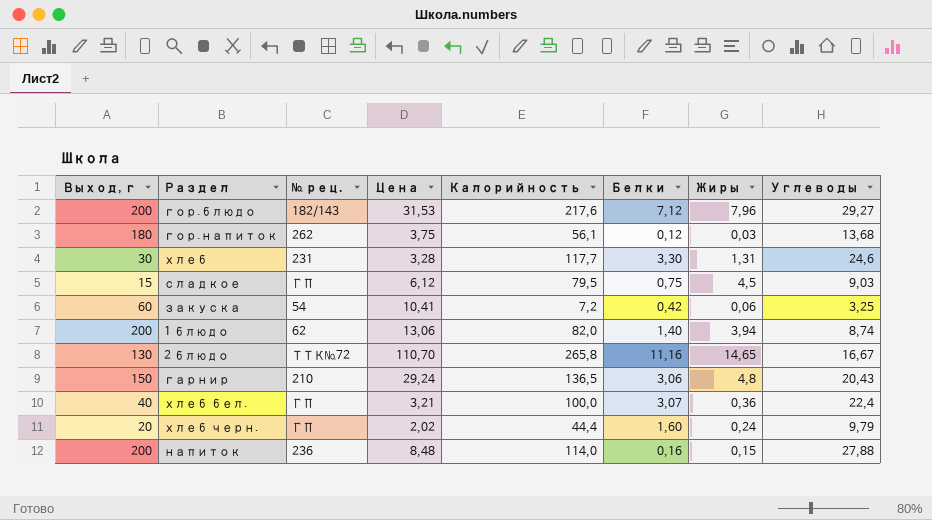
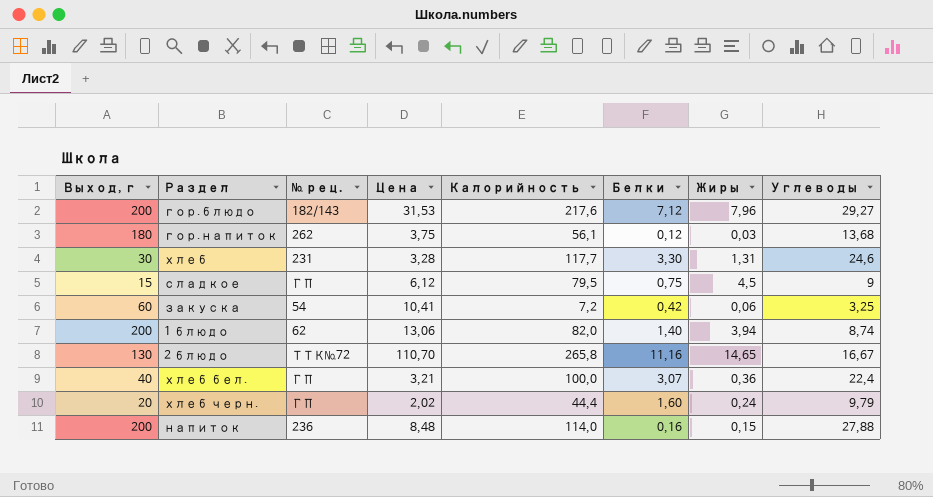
row гарнир: 150 | 210 | 29,24 | 136,5 | 3,06 | 4,8 | 20,43 -> none
сладкое | Углеводы: 9,03 -> 9

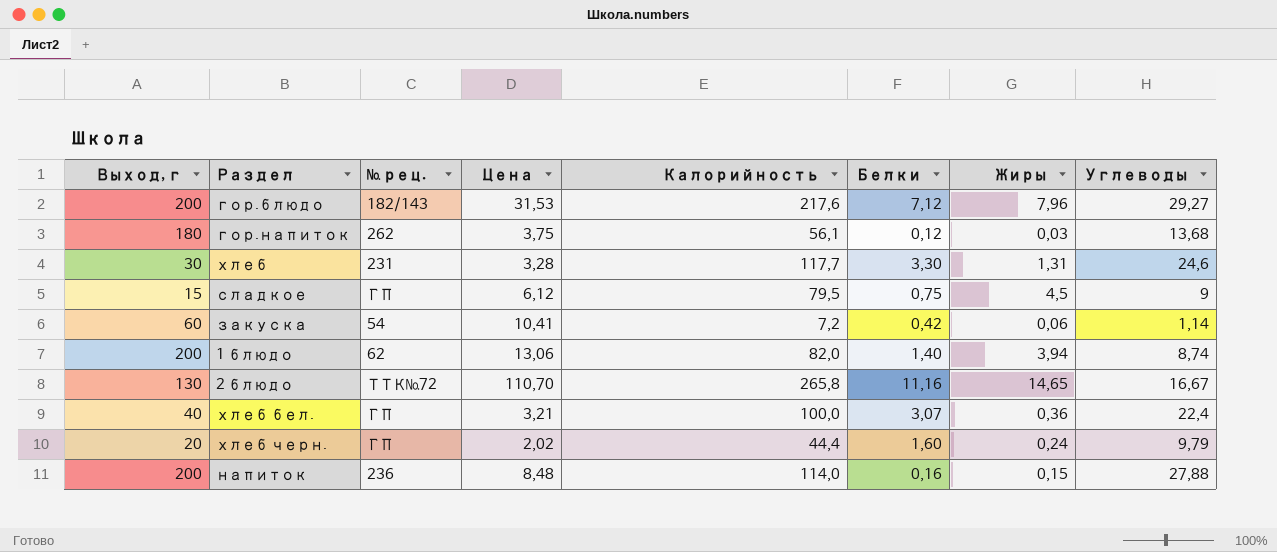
закуска | Углеводы: 3,25 -> 1,14

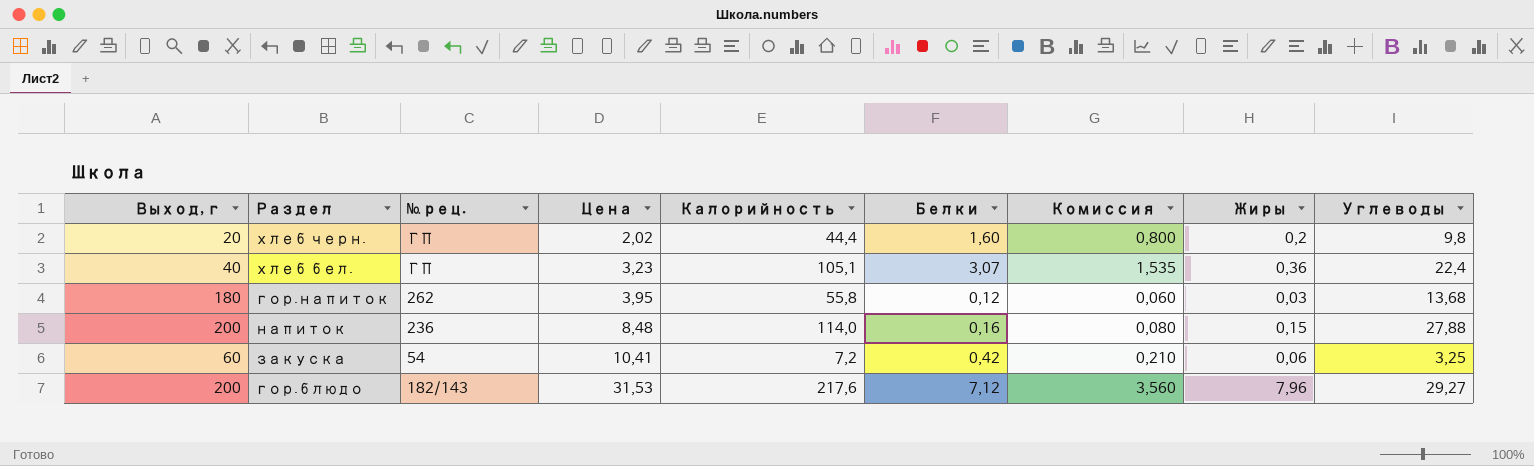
row order: none -> Цена ascending
column Комиссия | formula: none -> [Белки] * 0,5
row хлеб: 30 | 231 | 3,28 | 117,7 | 3,30 | 1,31 | 24,6 -> none
row сладкое: 15 | ГП | 6,12 | 79,5 | 0,75 | 4,5 | 9 -> none
row 1 блюдо: 200 | 62 | 13,06 | 82,0 | 1,40 | 3,94 | 8,74 -> none
row 2 блюдо: 130 | ТТК№72 | 110,70 | 265,8 | 11,16 | 14,65 | 16,67 -> none
хлеб черн. | Жиры: 0,24 -> 0,2
хлеб черн. | Углеводы: 9,79 -> 9,8
хлеб бел. | Цена: 3,21 -> 3,23
хлеб бел. | Калорийность: 100,0 -> 105,1
гор.напиток | Цена: 3,75 -> 3,95
гор.напиток | Калорийность: 56,1 -> 55,8
закуска | Углеводы: 1,14 -> 3,25

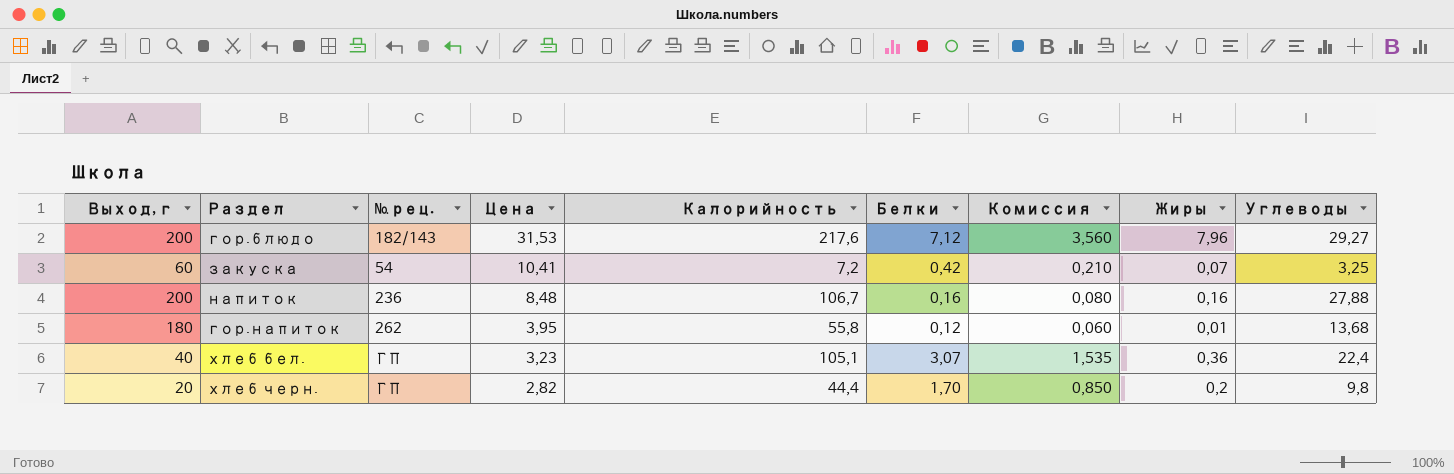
row order: Цена ascending -> Цена descending
закуска | Жиры: 0,06 -> 0,07
напиток | Калорийность: 114,0 -> 106,7
напиток | Жиры: 0,15 -> 0,16
гор.напиток | Жиры: 0,03 -> 0,01
хлеб черн. | Цена: 2,02 -> 2,82
хлеб черн. | Белки: 1,60 -> 1,70
хлеб черн. | Комиссия: 0,800 -> 0,850

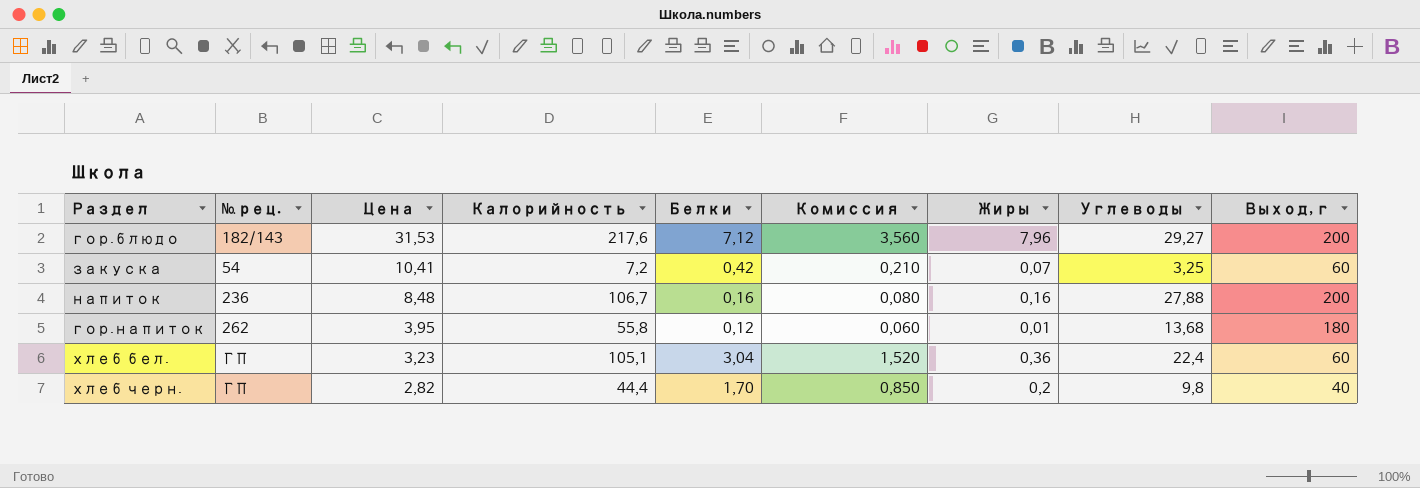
column Выход, г | position: 1 -> 9
хлеб бел. | Белки: 3,07 -> 3,04
хлеб бел. | Комиссия: 1,535 -> 1,520
хлеб бел. | Выход, г: 40 -> 60
хлеб черн. | Выход, г: 20 -> 40

